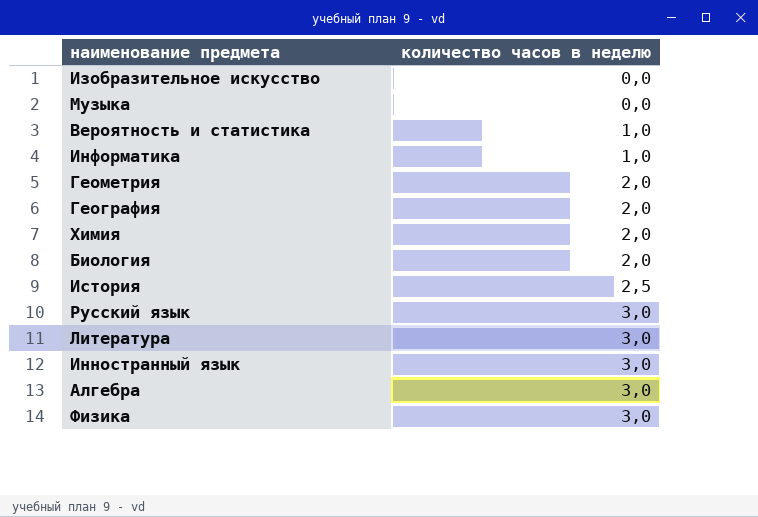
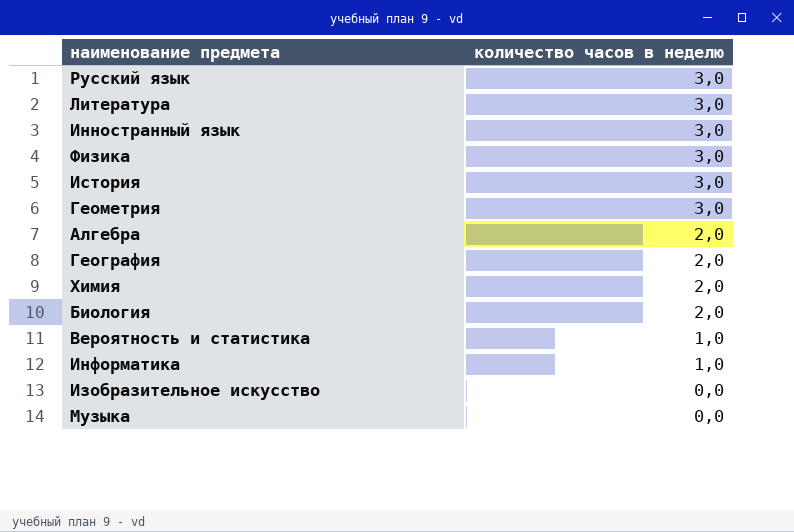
row order: количество часов в неделю ascending -> количество часов в неделю descending
История | количество часов в неделю: 2,5 -> 3,0
Геометрия | количество часов в неделю: 2,0 -> 3,0
Алгебра | количество часов в неделю: 3,0 -> 2,0

